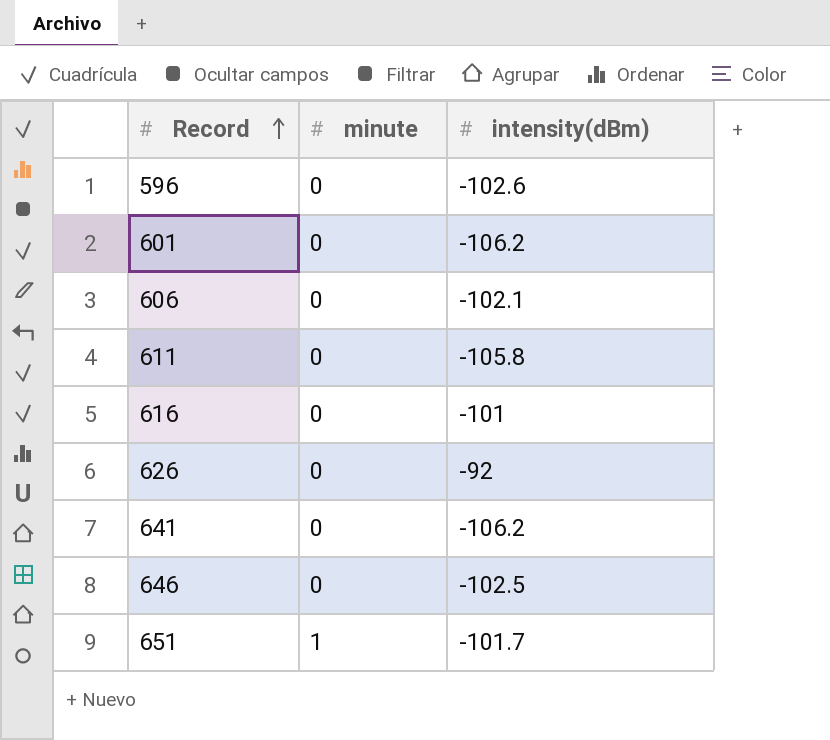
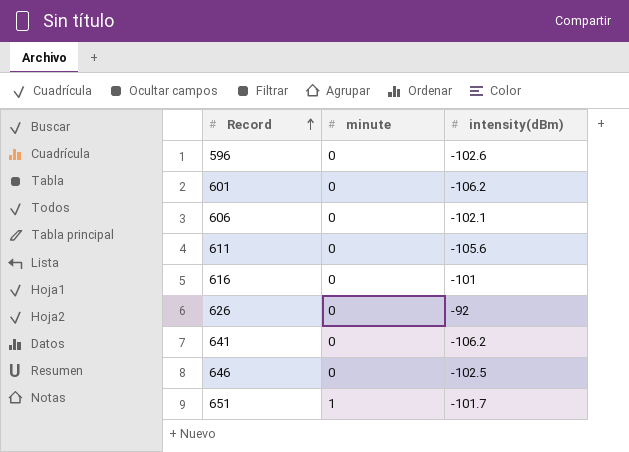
611 | intensity(dBm): -105.8 -> -105.6

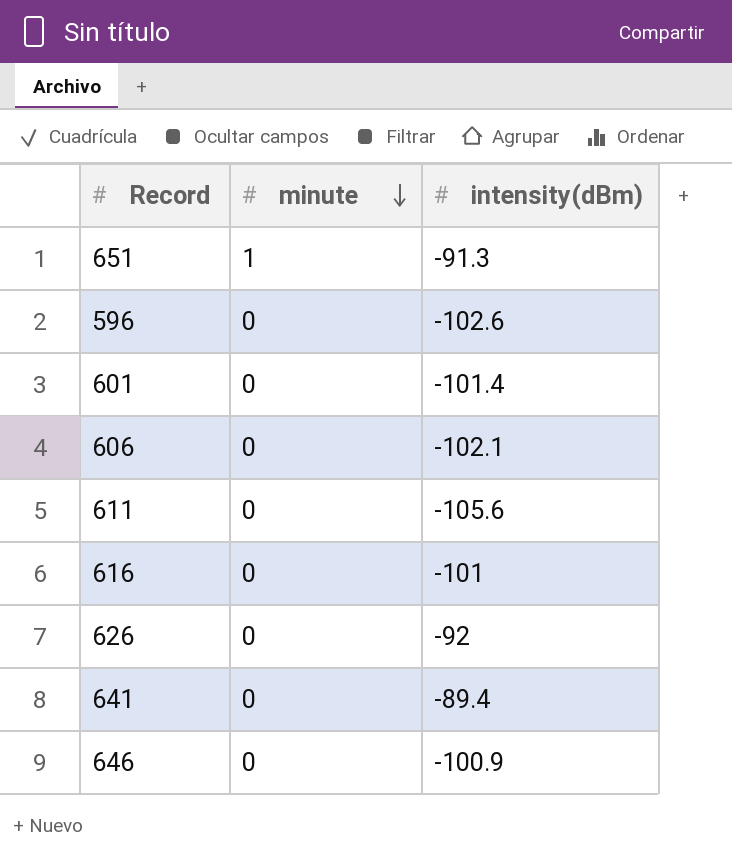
row order: Record ascending -> minute descending
651 | intensity(dBm): -101.7 -> -91.3
601 | intensity(dBm): -106.2 -> -101.4
641 | intensity(dBm): -106.2 -> -89.4
646 | intensity(dBm): -102.5 -> -100.9

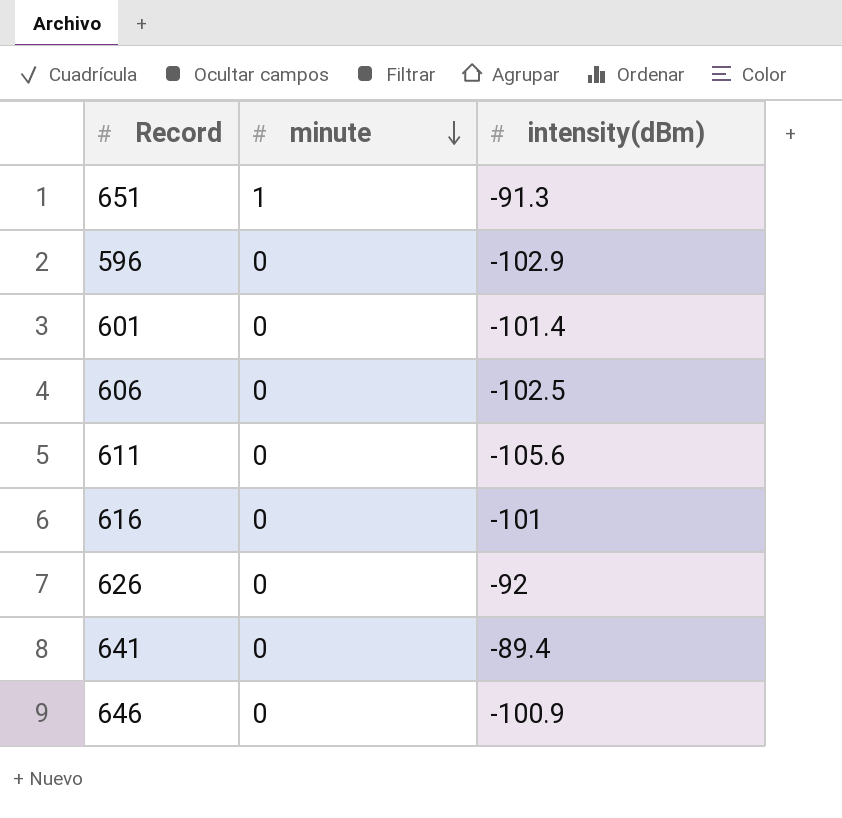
596 | intensity(dBm): -102.6 -> -102.9
606 | intensity(dBm): -102.1 -> -102.5

